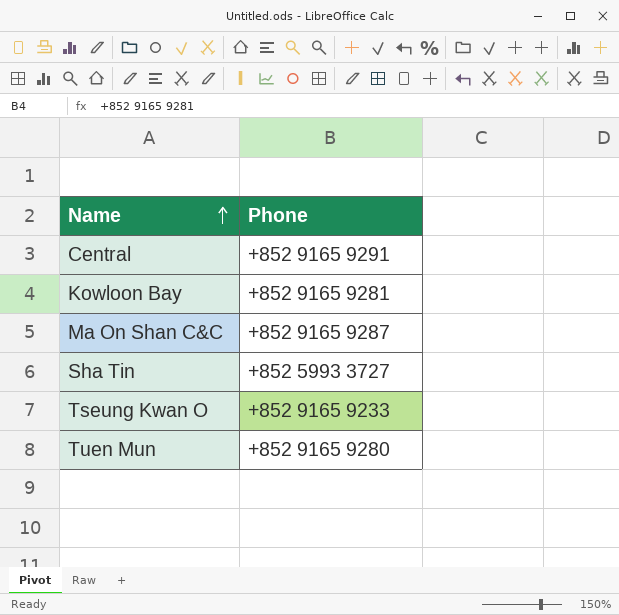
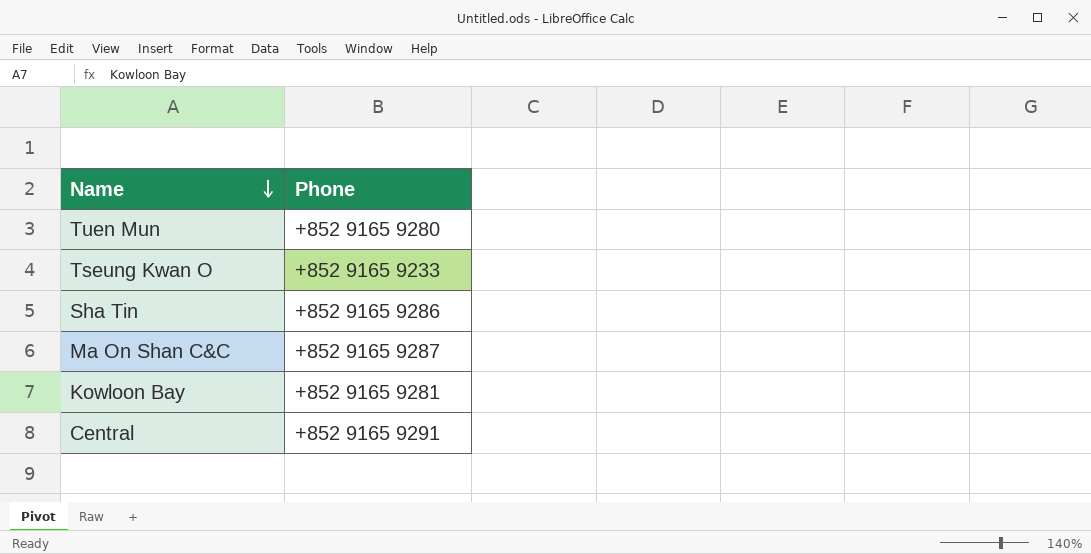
row order: Name ascending -> Name descending
Sha Tin | Phone: +852 5993 3727 -> +852 9165 9286

